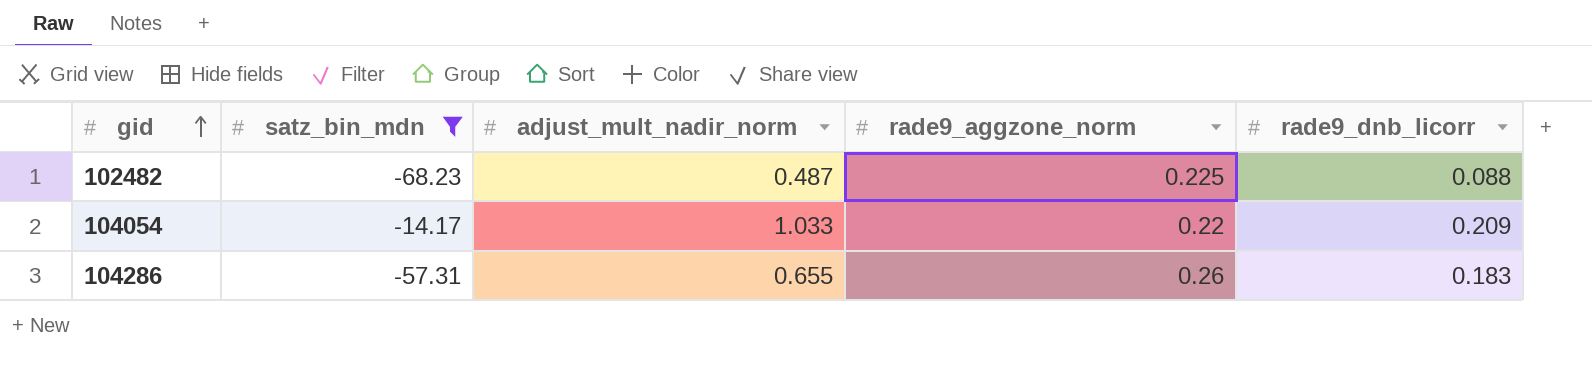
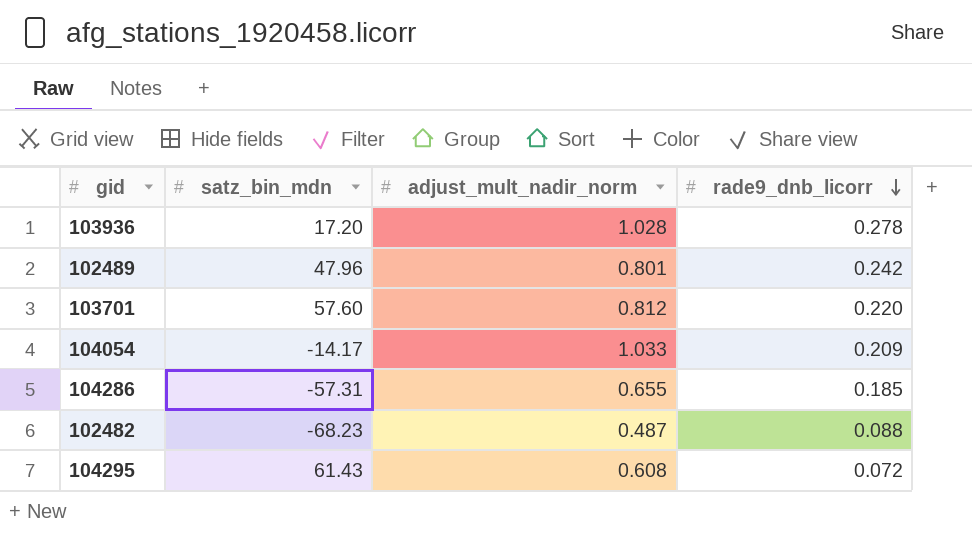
filter: satz_bin_mdn <= -14.17 -> none
row order: gid ascending -> rade9_dnb_licorr descending
column rade9_aggzone_norm | position: 4 -> none
104286 | rade9_dnb_licorr: 0.183 -> 0.185

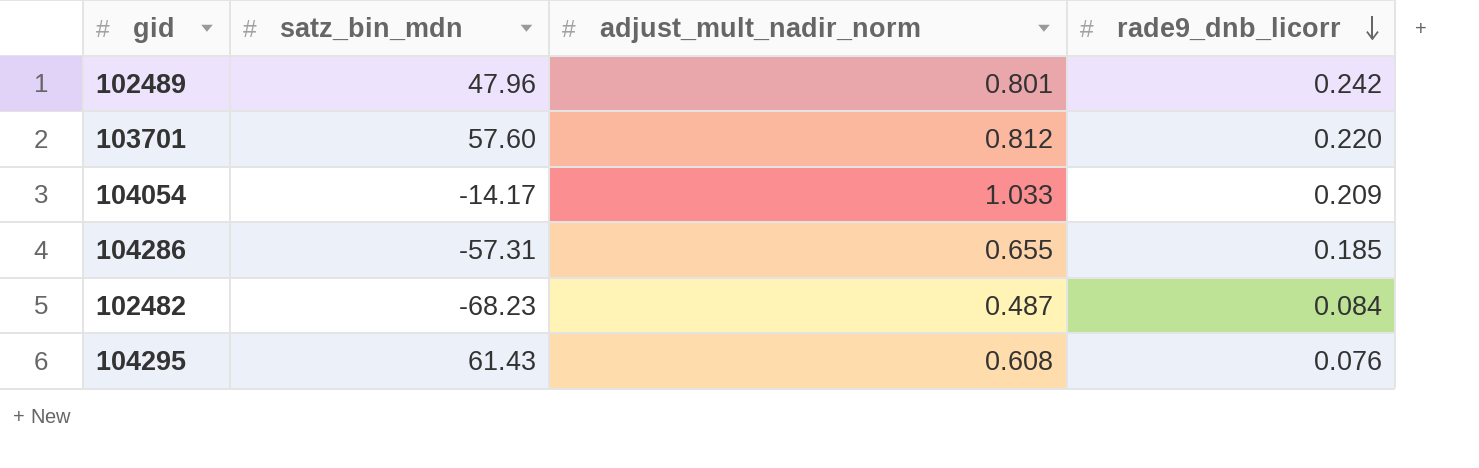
row 103936: 17.20 | 1.028 | 0.278 -> none
102482 | rade9_dnb_licorr: 0.088 -> 0.084
104295 | rade9_dnb_licorr: 0.072 -> 0.076

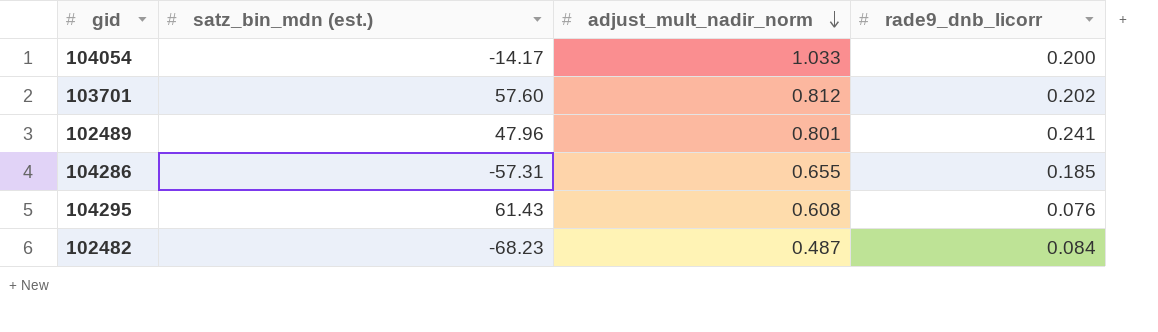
row order: rade9_dnb_licorr descending -> adjust_mult_nadir_norm descending
column name: satz_bin_mdn -> satz_bin_mdn (est.)
104054 | rade9_dnb_licorr: 0.209 -> 0.200
103701 | rade9_dnb_licorr: 0.220 -> 0.202
102489 | rade9_dnb_licorr: 0.242 -> 0.241

